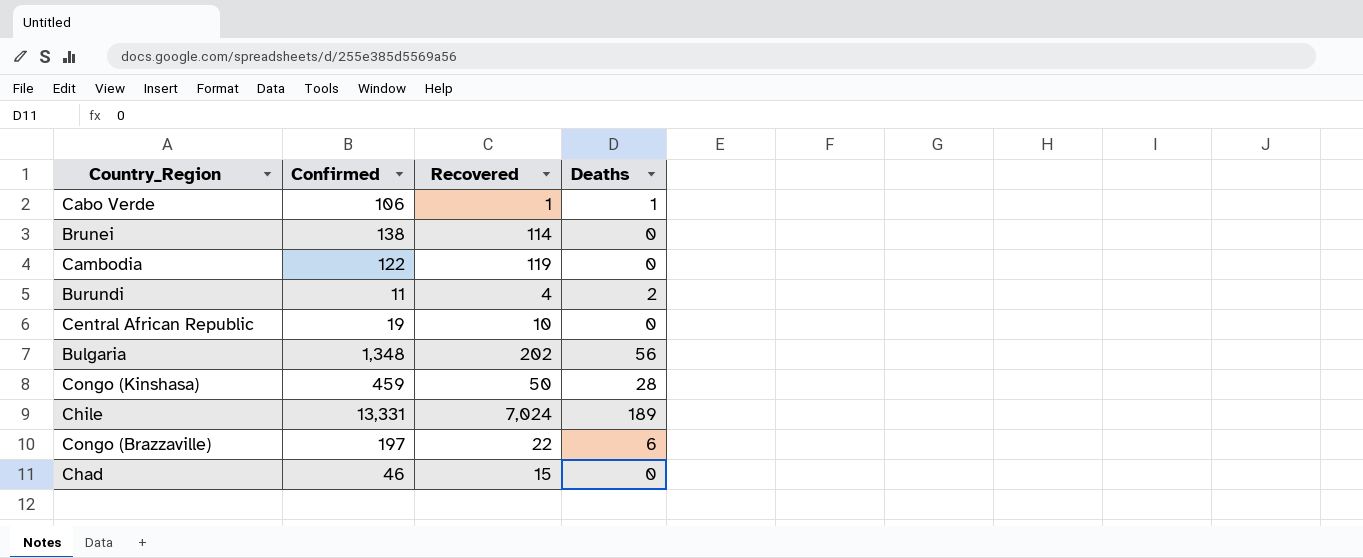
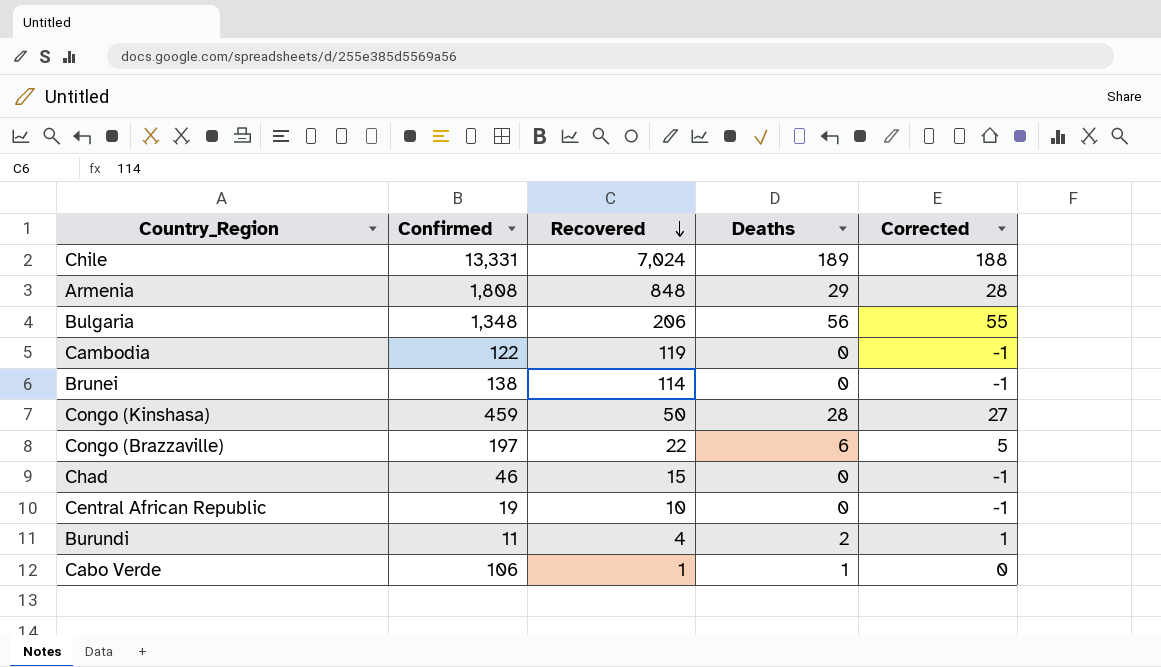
row order: none -> Recovered descending
column Corrected | formula: none -> [Deaths] - 1
row Armenia: none -> 1,808 | 848 | 29 | 28
Bulgaria | Recovered: 202 -> 206

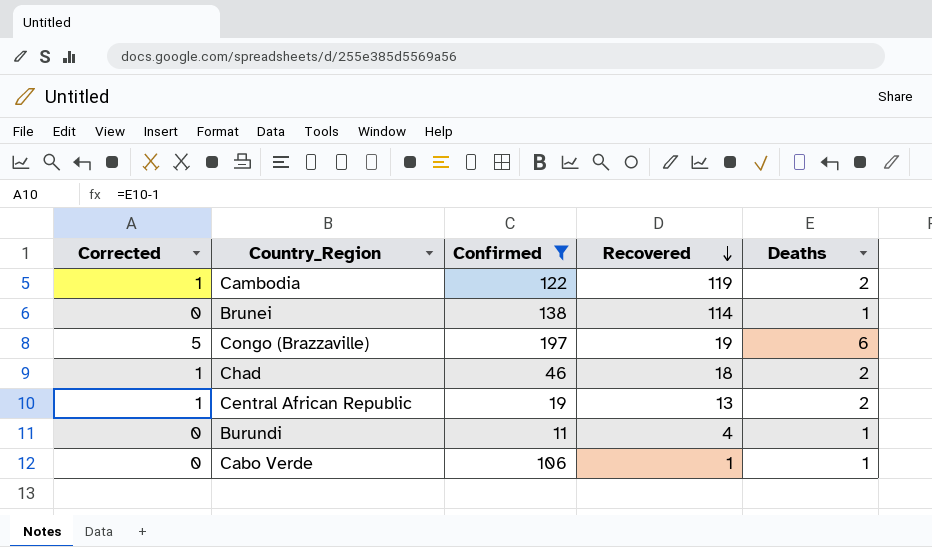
filter: none -> Confirmed <= 197
column Corrected | position: 5 -> 1
Cambodia | Corrected: -1 -> 1
Cambodia | Deaths: 0 -> 2
Brunei | Corrected: -1 -> 0
Brunei | Deaths: 0 -> 1
Congo (Brazzaville) | Recovered: 22 -> 19
Chad | Corrected: -1 -> 1
Chad | Recovered: 15 -> 18
Chad | Deaths: 0 -> 2
Central African Republic | Corrected: -1 -> 1
Central African Republic | Recovered: 10 -> 13
Central African Republic | Deaths: 0 -> 2
Burundi | Corrected: 1 -> 0
Burundi | Deaths: 2 -> 1

